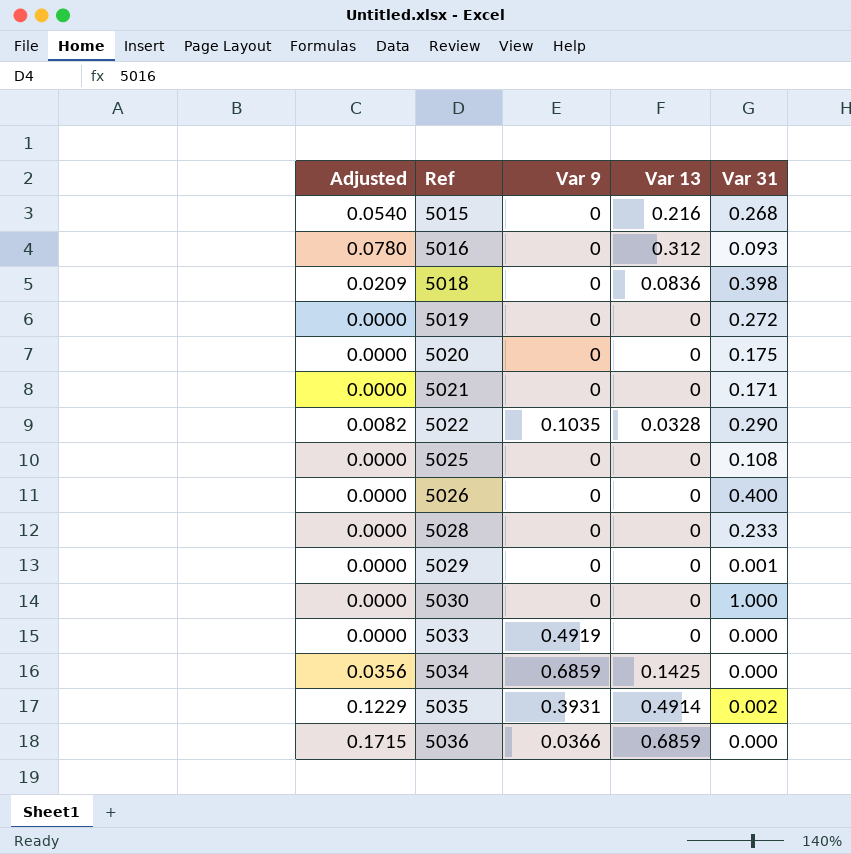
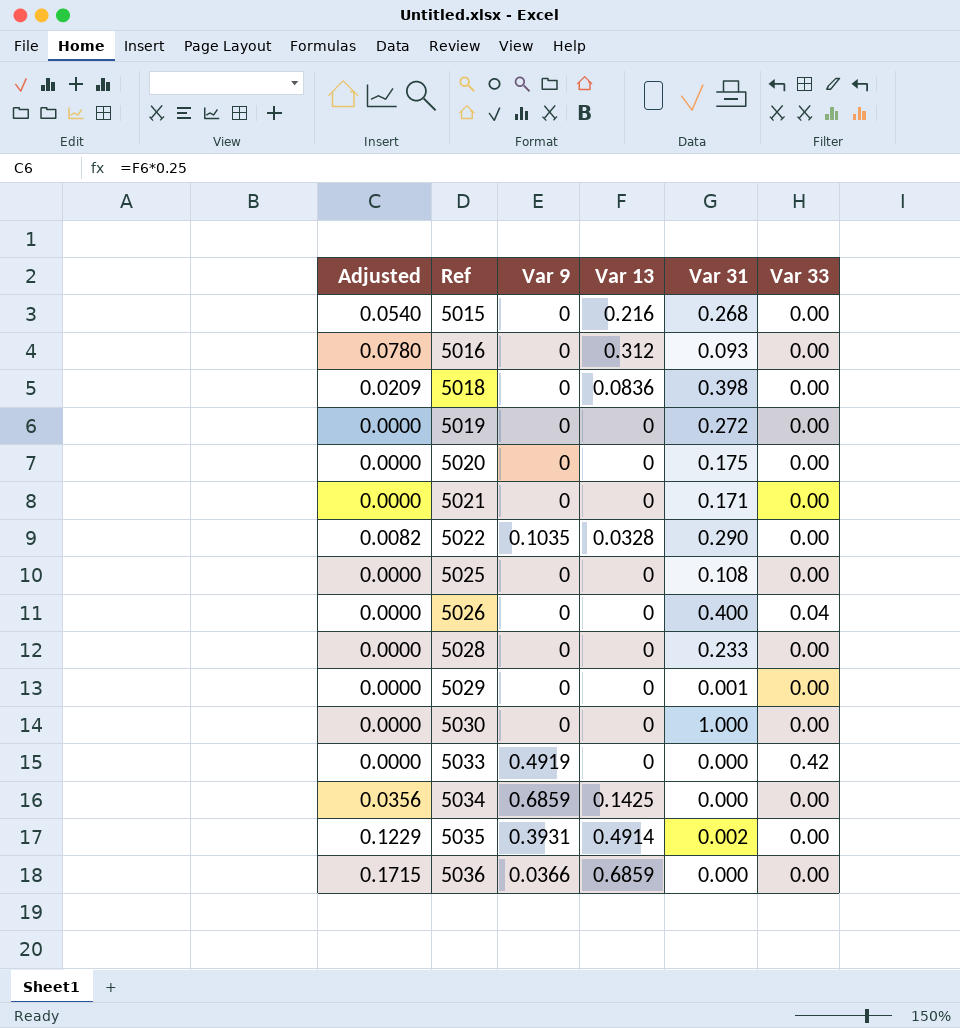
column Var 33 | position: none -> 6

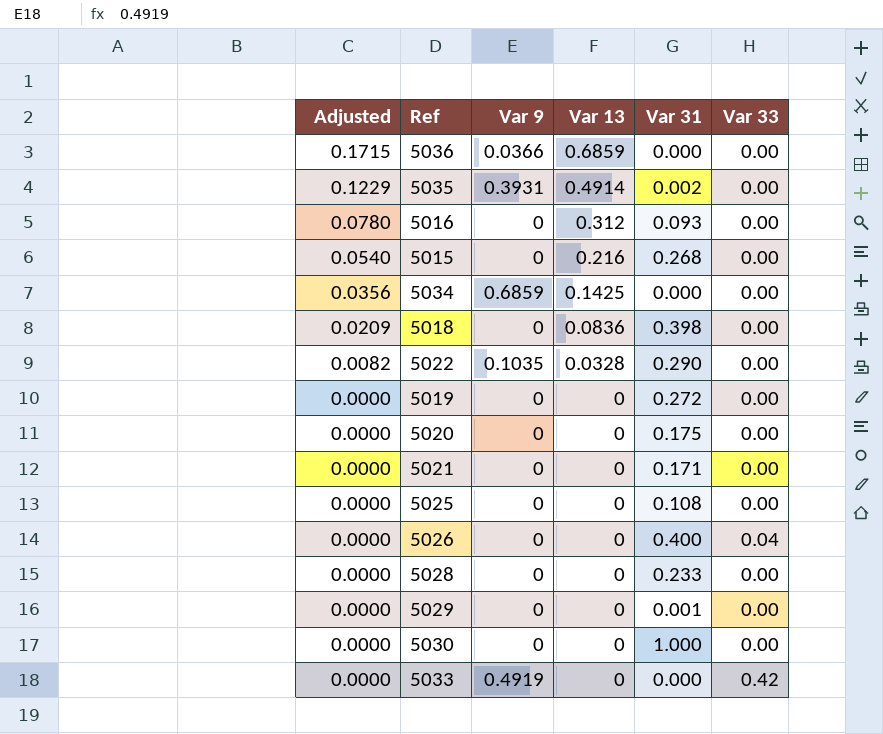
row order: Ref ascending -> Adjusted descending

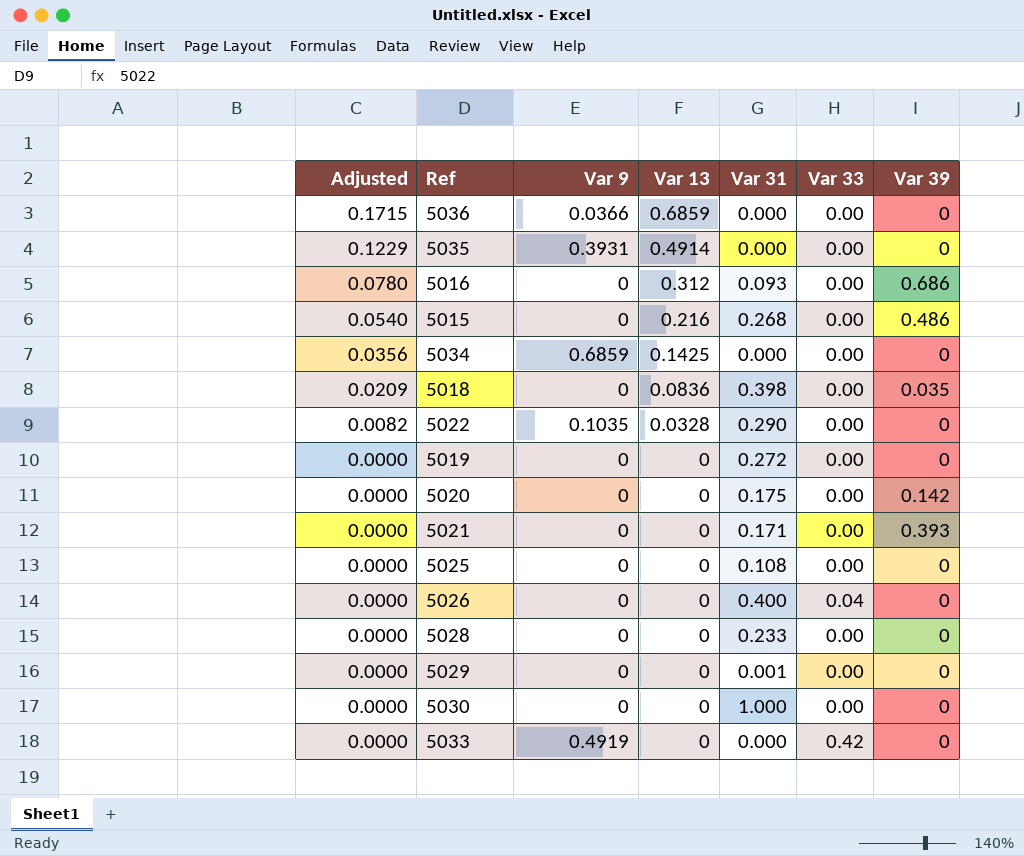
column Var 39 | position: none -> 7
5035 | Var 31: 0.002 -> 0.000

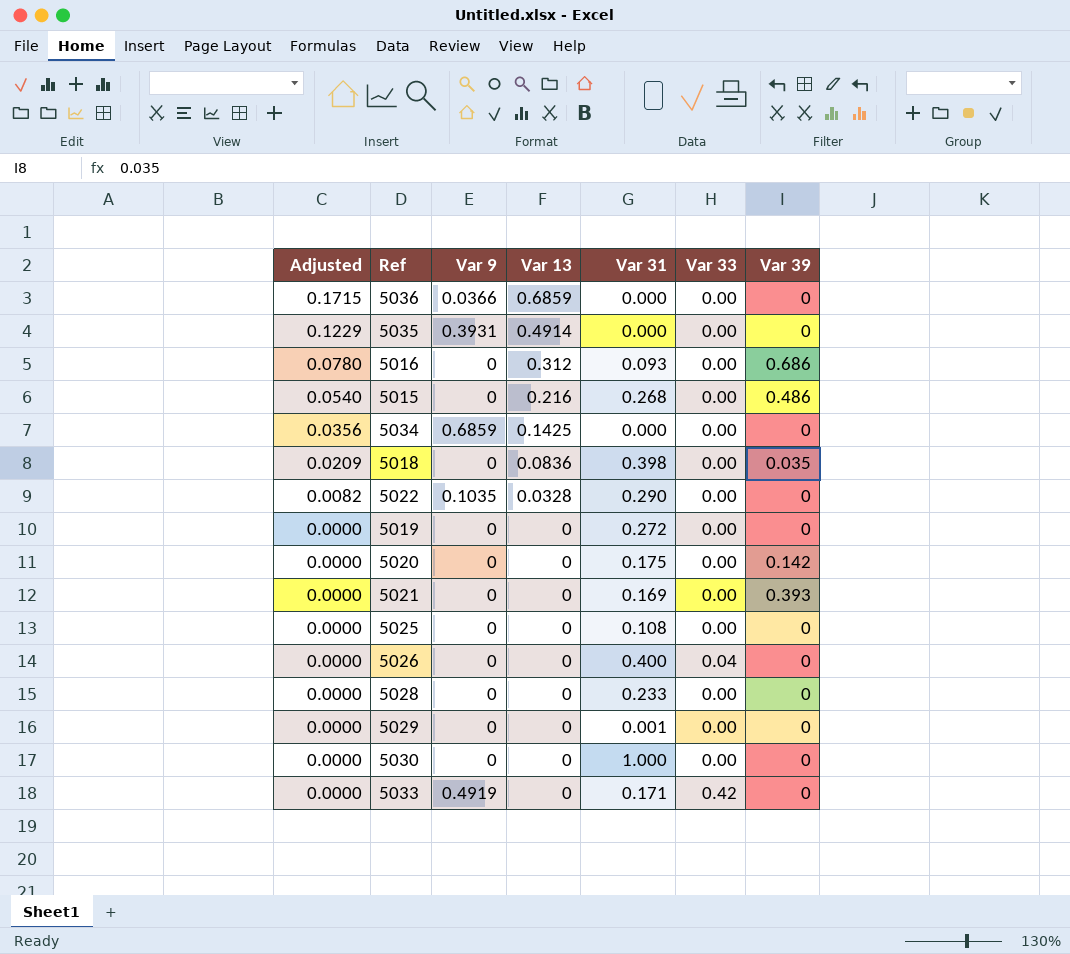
5021 | Var 31: 0.171 -> 0.169
5033 | Var 31: 0.000 -> 0.171

